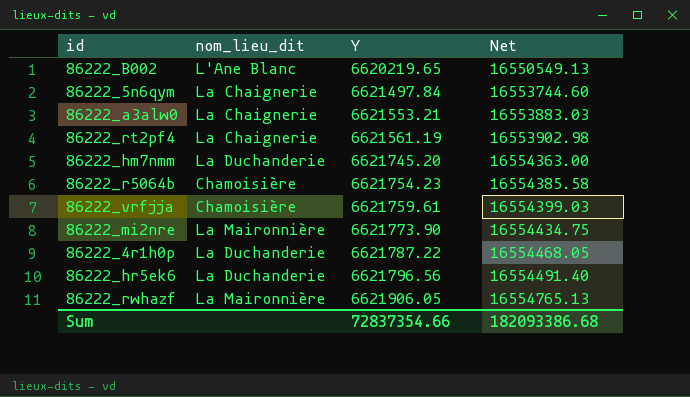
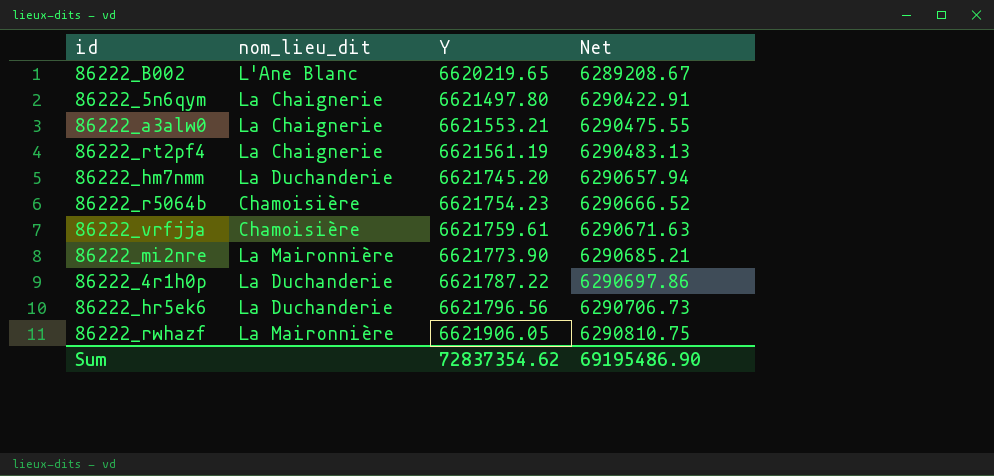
column Net | formula: [Y] * 2.5 -> [Y] * 0.95
86222_5n6qym | Y: 6621497.84 -> 6621497.80
Sum | Y: 72837354.66 -> 72837354.62
Sum | Net: 182093386.68 -> 69195486.90

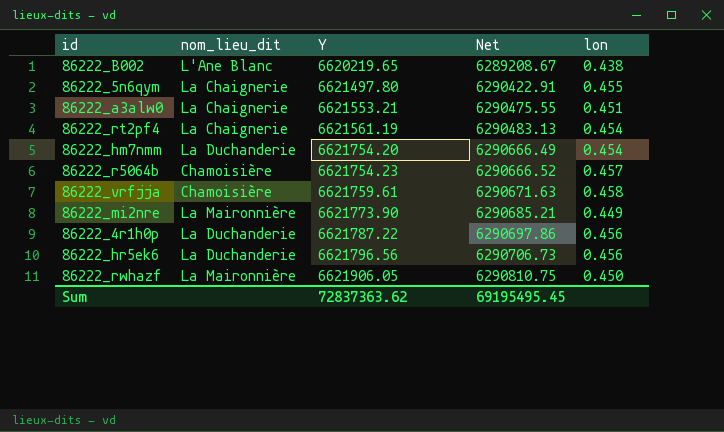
column lon | position: none -> 5
86222_hm7nmm | Y: 6621745.20 -> 6621754.20
86222_hm7nmm | Net: 6290657.94 -> 6290666.49
Sum | Y: 72837354.62 -> 72837363.62
Sum | Net: 69195486.90 -> 69195495.45

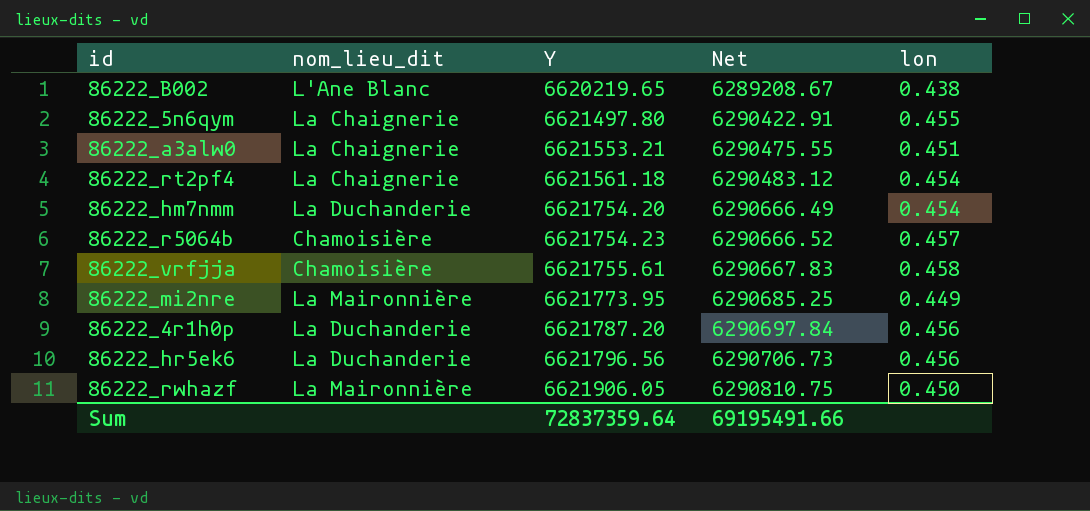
86222_rt2pf4 | Y: 6621561.19 -> 6621561.18
86222_rt2pf4 | Net: 6290483.13 -> 6290483.12
86222_vrfjja | Y: 6621759.61 -> 6621755.61
86222_vrfjja | Net: 6290671.63 -> 6290667.83
86222_mi2nre | Y: 6621773.90 -> 6621773.95
86222_mi2nre | Net: 6290685.21 -> 6290685.25
86222_4r1h0p | Y: 6621787.22 -> 6621787.20
86222_4r1h0p | Net: 6290697.86 -> 6290697.84
Sum | Y: 72837363.62 -> 72837359.64
Sum | Net: 69195495.45 -> 69195491.66

